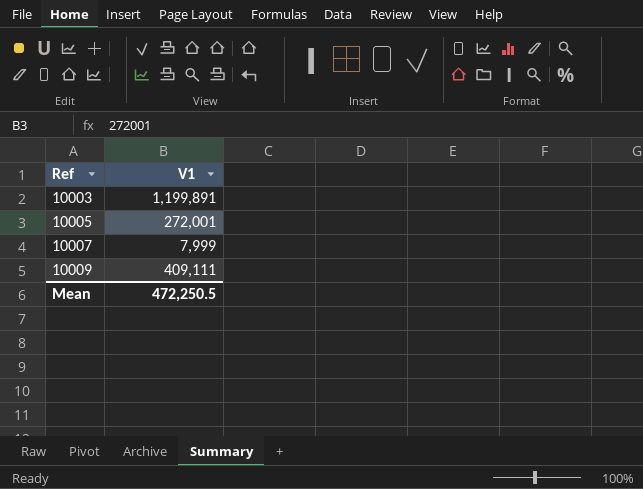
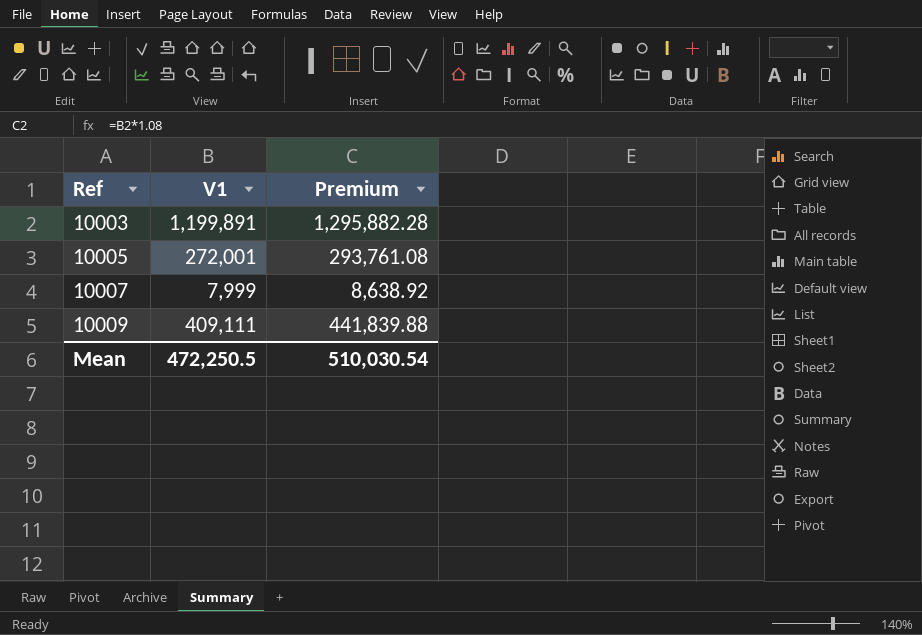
column Premium | formula: none -> [V1] * 1.08

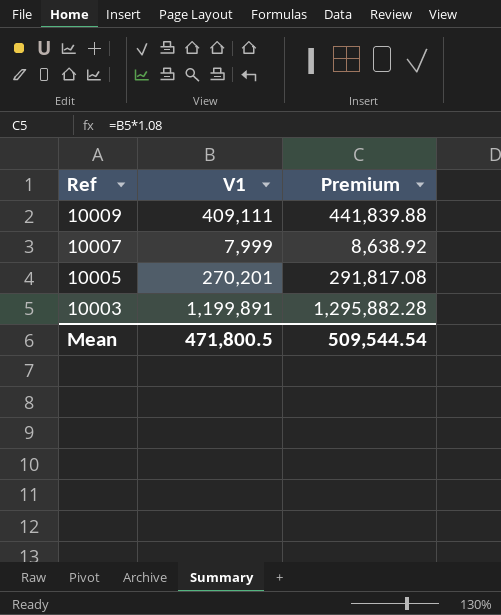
row order: Ref ascending -> Ref descending
10005 | V1: 272,001 -> 270,201
10005 | Premium: 293,761.08 -> 291,817.08
Mean | V1: 472,250.5 -> 471,800.5
Mean | Premium: 510,030.54 -> 509,544.54

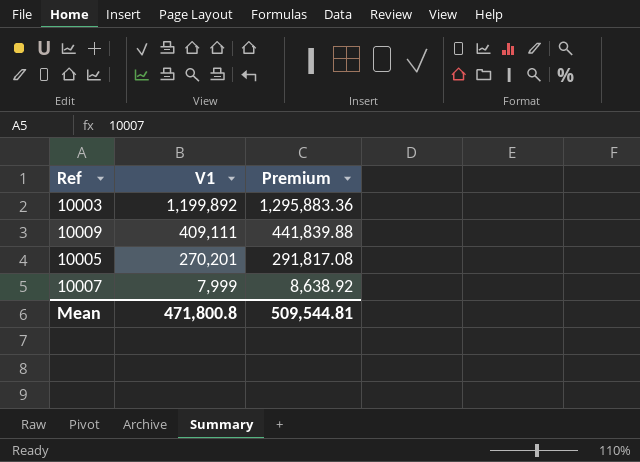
row order: Ref descending -> V1 descending
10003 | V1: 1,199,891 -> 1,199,892
10003 | Premium: 1,295,882.28 -> 1,295,883.36
Mean | V1: 471,800.5 -> 471,800.8
Mean | Premium: 509,544.54 -> 509,544.81

